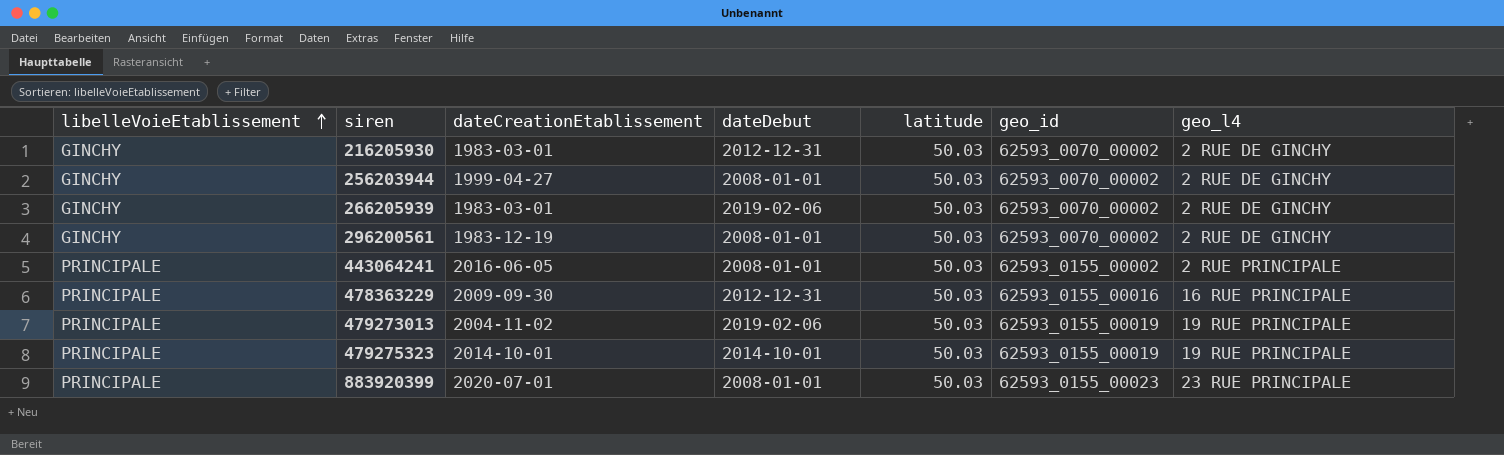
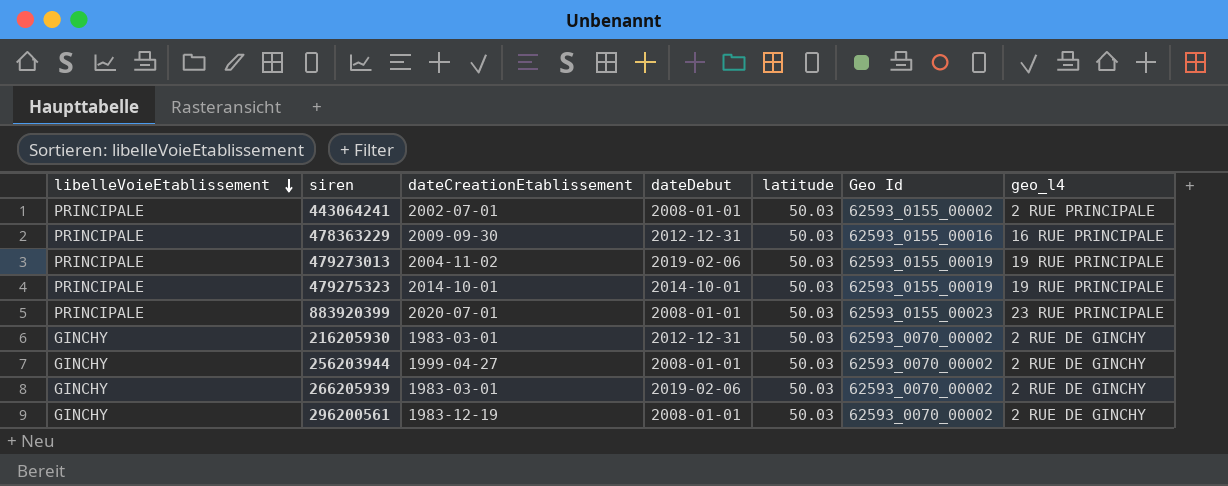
row order: libelleVoieEtablissement ascending -> libelleVoieEtablissement descending
column name: geo_id -> Geo Id
443064241 | dateCreationEtablissement: 2016-06-05 -> 2002-07-01

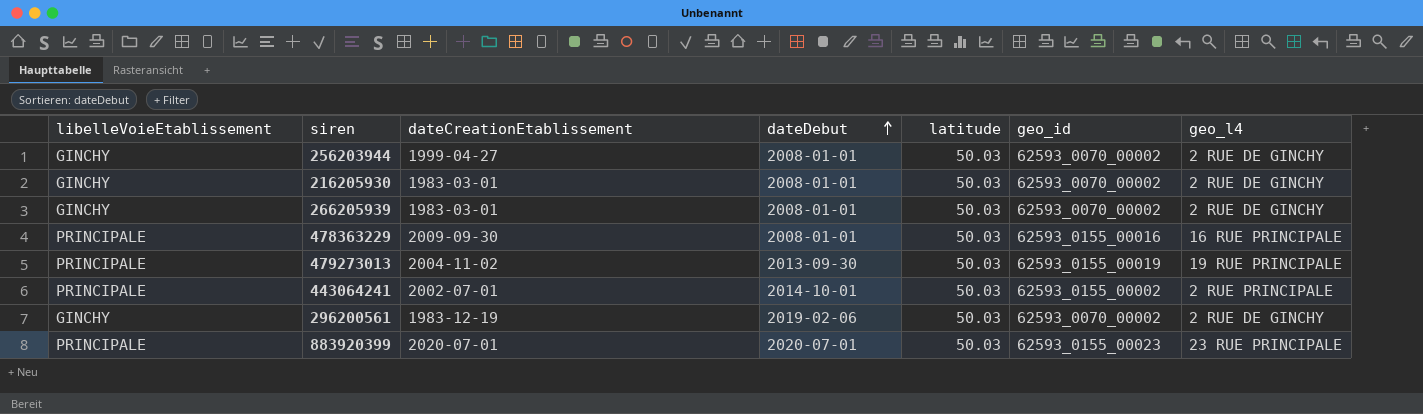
row order: libelleVoieEtablissement descending -> dateDebut ascending
column name: Geo Id -> geo_id
row 479275323: PRINCIPALE | 2014-10-01 | 2014-10-01 | 50.03 | 62593_0155_00019 | 19 RUE PRINCIPALE -> none
216205930 | dateDebut: 2012-12-31 -> 2008-01-01
266205939 | dateDebut: 2019-02-06 -> 2008-01-01
478363229 | dateDebut: 2012-12-31 -> 2008-01-01
479273013 | dateDebut: 2019-02-06 -> 2013-09-30
443064241 | dateDebut: 2008-01-01 -> 2014-10-01
296200561 | dateDebut: 2008-01-01 -> 2019-02-06
883920399 | dateDebut: 2008-01-01 -> 2020-07-01

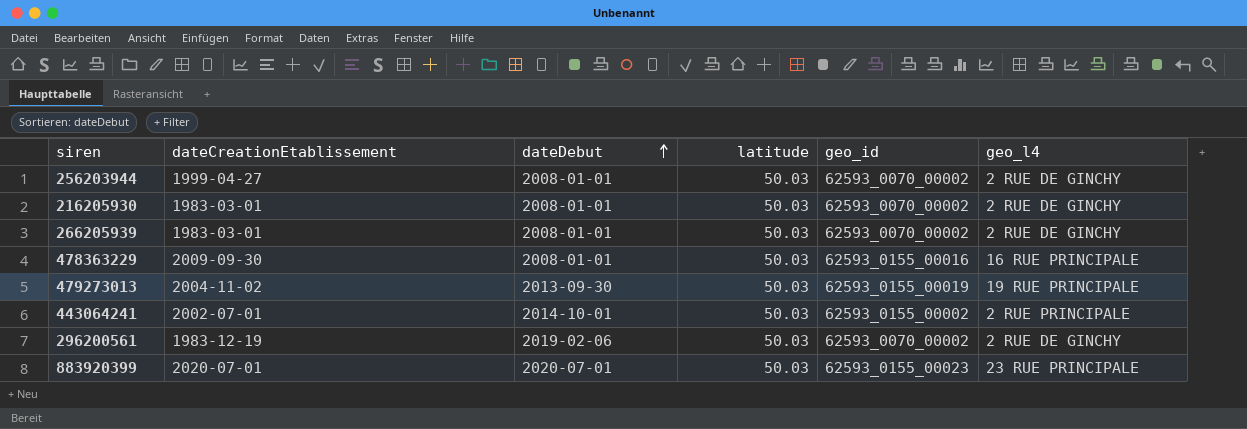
column libelleVoieEtablissement | position: 1 -> none

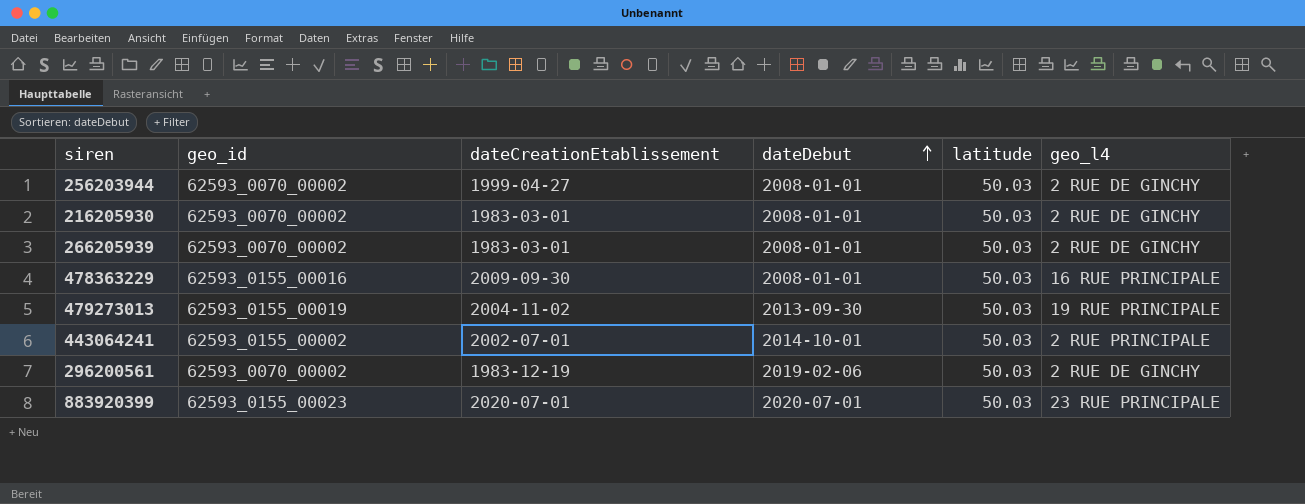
column geo_id | position: 5 -> 2

